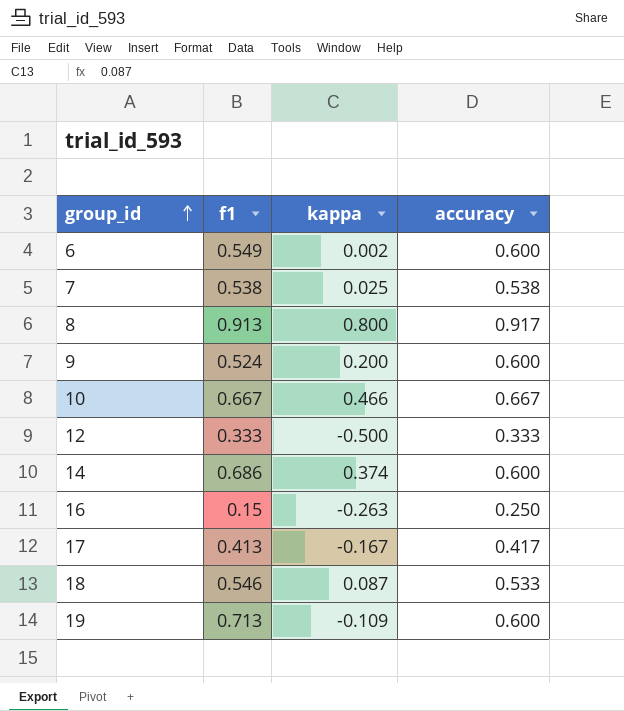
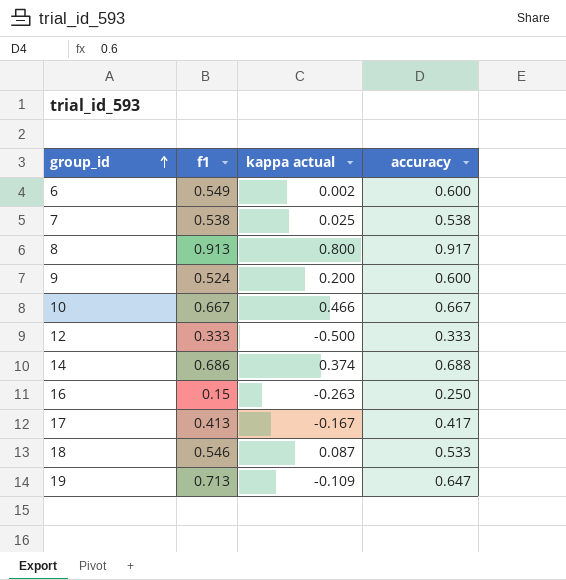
column name: kappa -> kappa actual
14 | accuracy: 0.600 -> 0.688
19 | accuracy: 0.600 -> 0.647

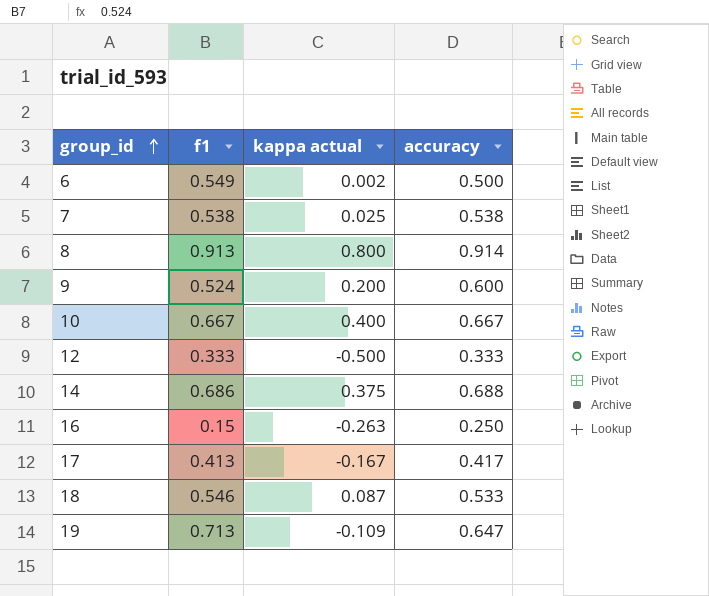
6 | accuracy: 0.600 -> 0.500
8 | accuracy: 0.917 -> 0.914
10 | kappa actual: 0.466 -> 0.400
14 | kappa actual: 0.374 -> 0.375

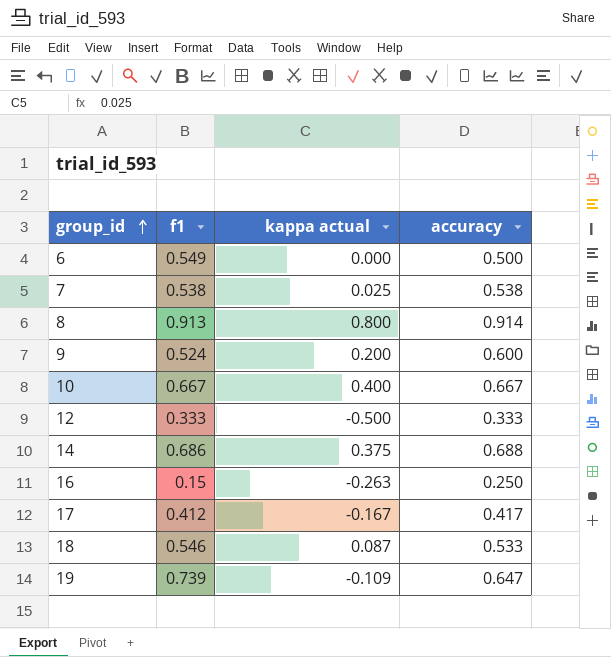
6 | kappa actual: 0.002 -> 0.000
17 | f1: 0.413 -> 0.412
19 | f1: 0.713 -> 0.739

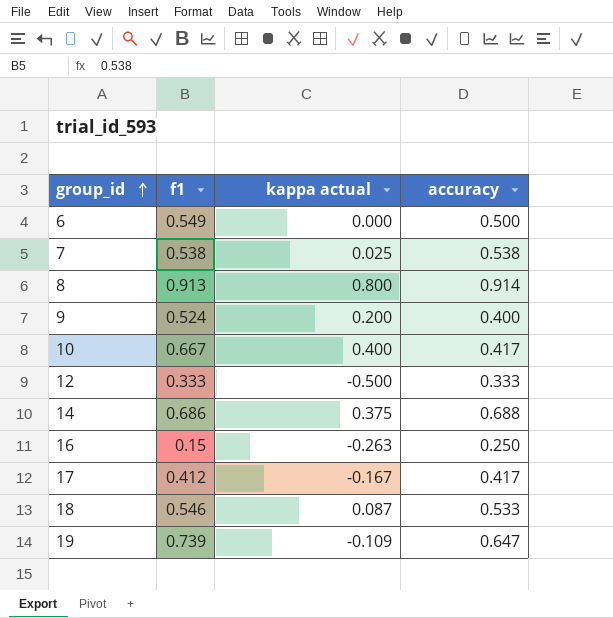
9 | accuracy: 0.600 -> 0.400
10 | accuracy: 0.667 -> 0.417

